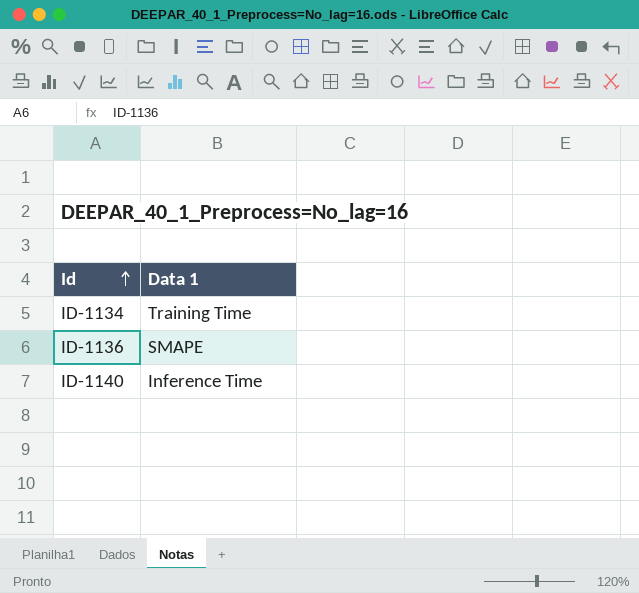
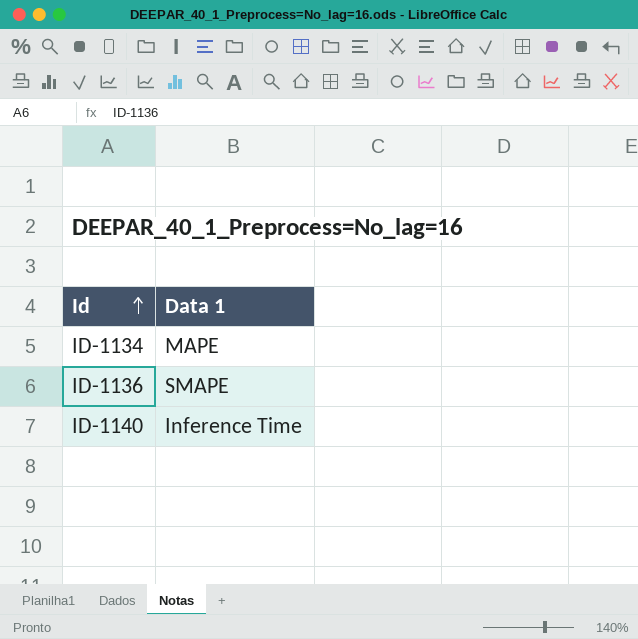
ID-1134 | Data 1: Training Time -> MAPE

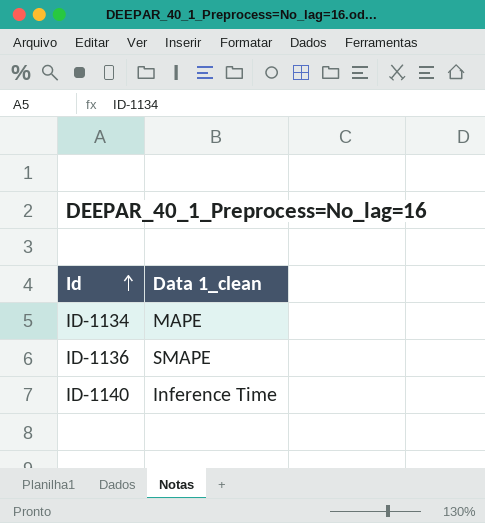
column name: Data 1 -> Data 1_clean

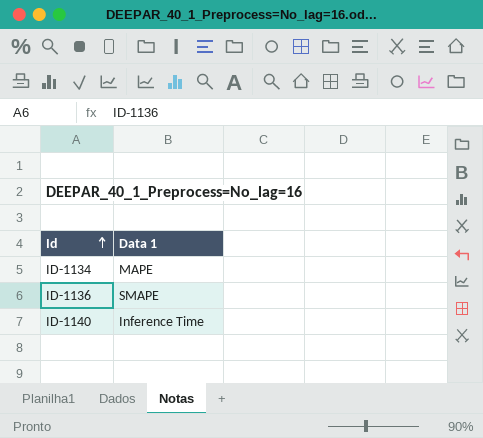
column name: Data 1_clean -> Data 1

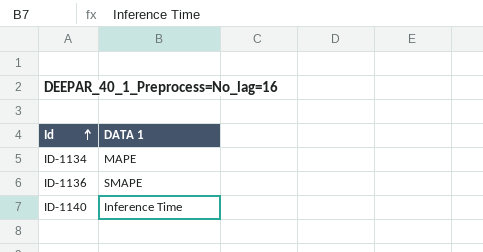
column name: Data 1 -> DATA 1

